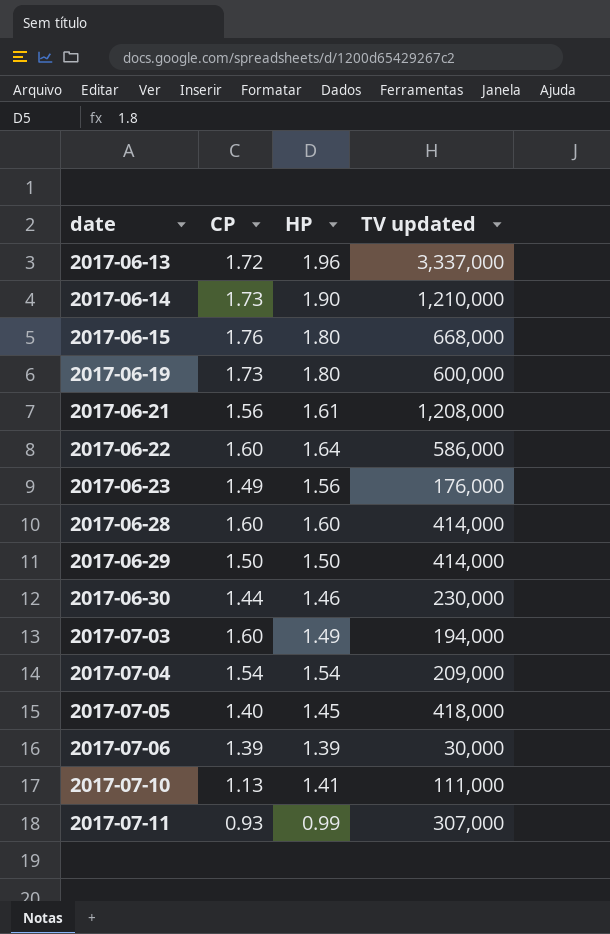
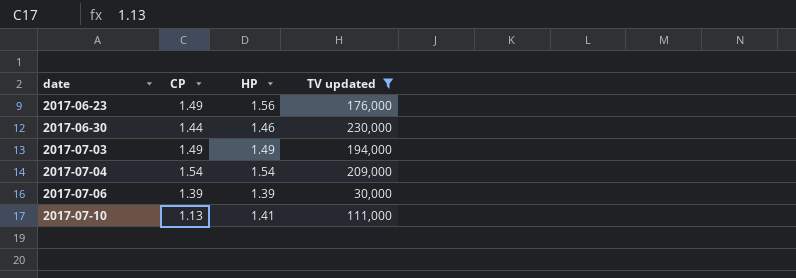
filter: none -> TV updated <= 230,000
2017-07-03 | CP: 1.60 -> 1.49

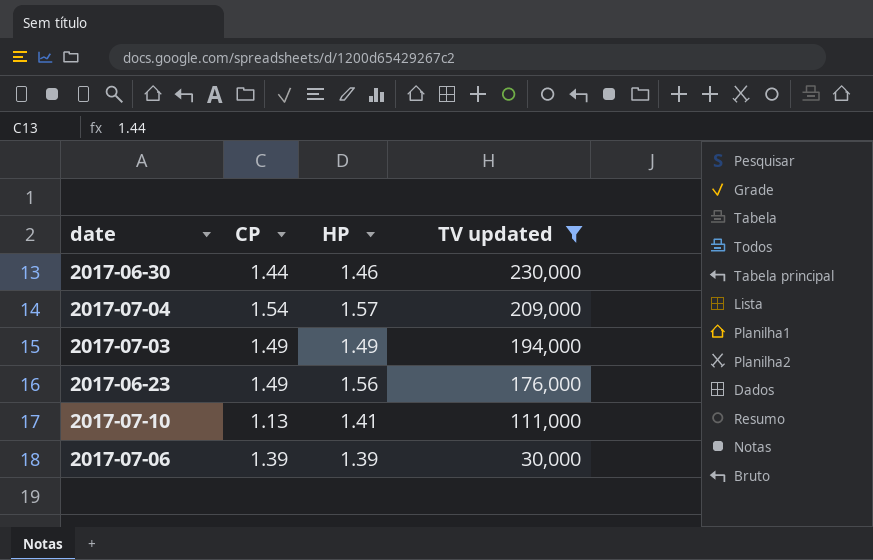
row order: date ascending -> TV updated descending
2017-07-04 | HP: 1.54 -> 1.57

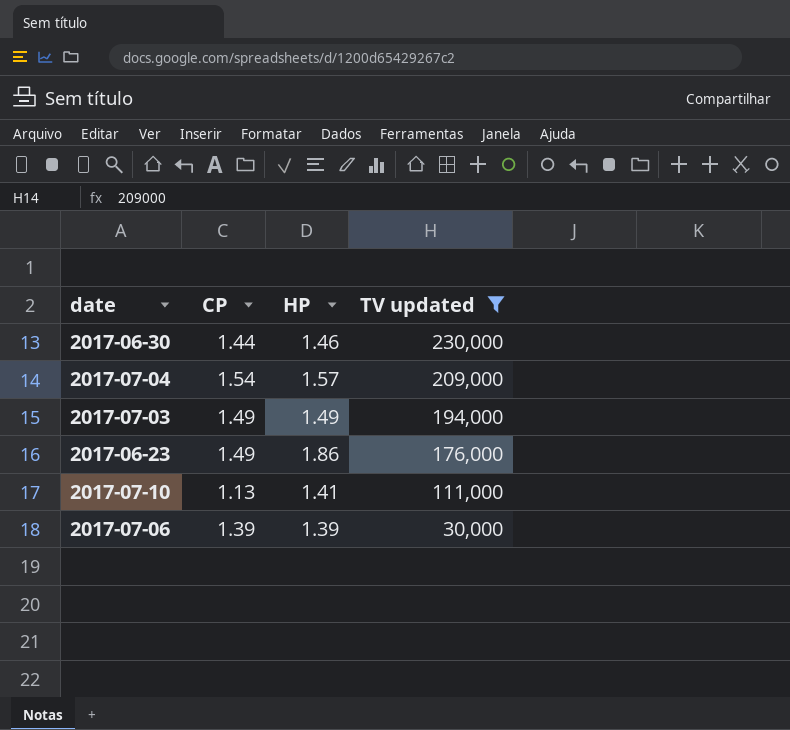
2017-06-23 | HP: 1.56 -> 1.86

